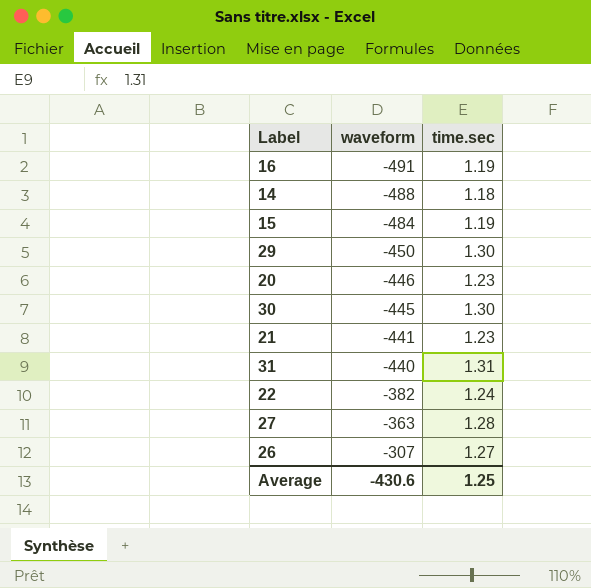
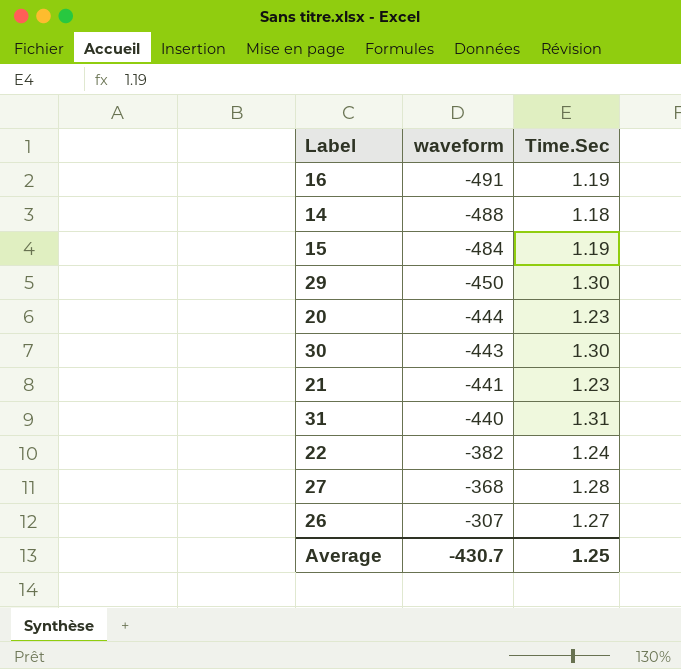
column name: time.sec -> Time.Sec
20 | waveform: -446 -> -444
30 | waveform: -445 -> -443
27 | waveform: -363 -> -368
Average | waveform: -430.6 -> -430.7

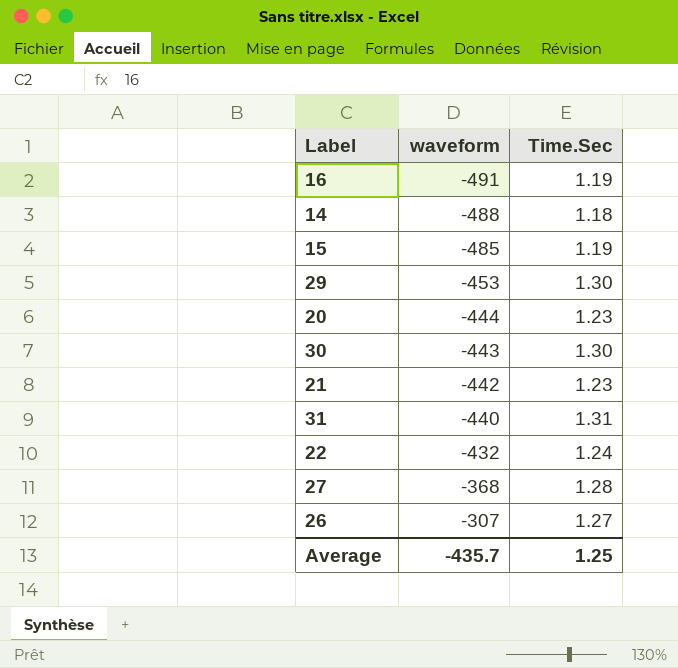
15 | waveform: -484 -> -485
29 | waveform: -450 -> -453
21 | waveform: -441 -> -442
22 | waveform: -382 -> -432
Average | waveform: -430.7 -> -435.7

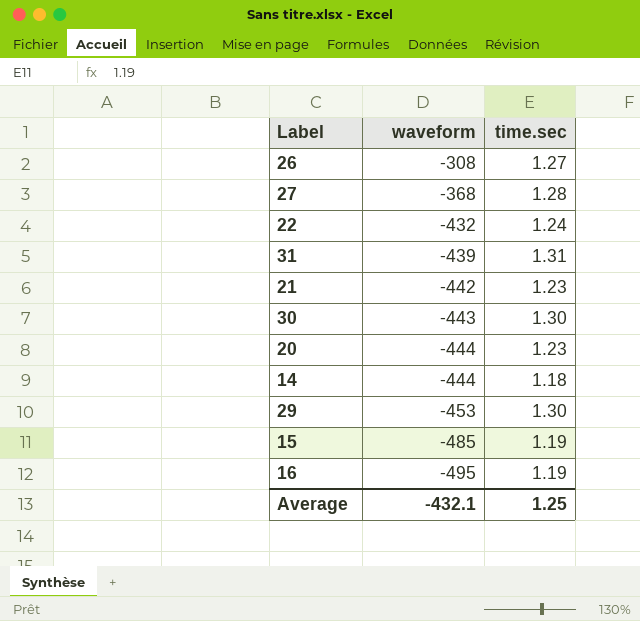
row order: waveform ascending -> waveform descending
column name: Time.Sec -> time.sec
26 | waveform: -307 -> -308
31 | waveform: -440 -> -439
14 | waveform: -488 -> -444
16 | waveform: -491 -> -495
Average | waveform: -435.7 -> -432.1

